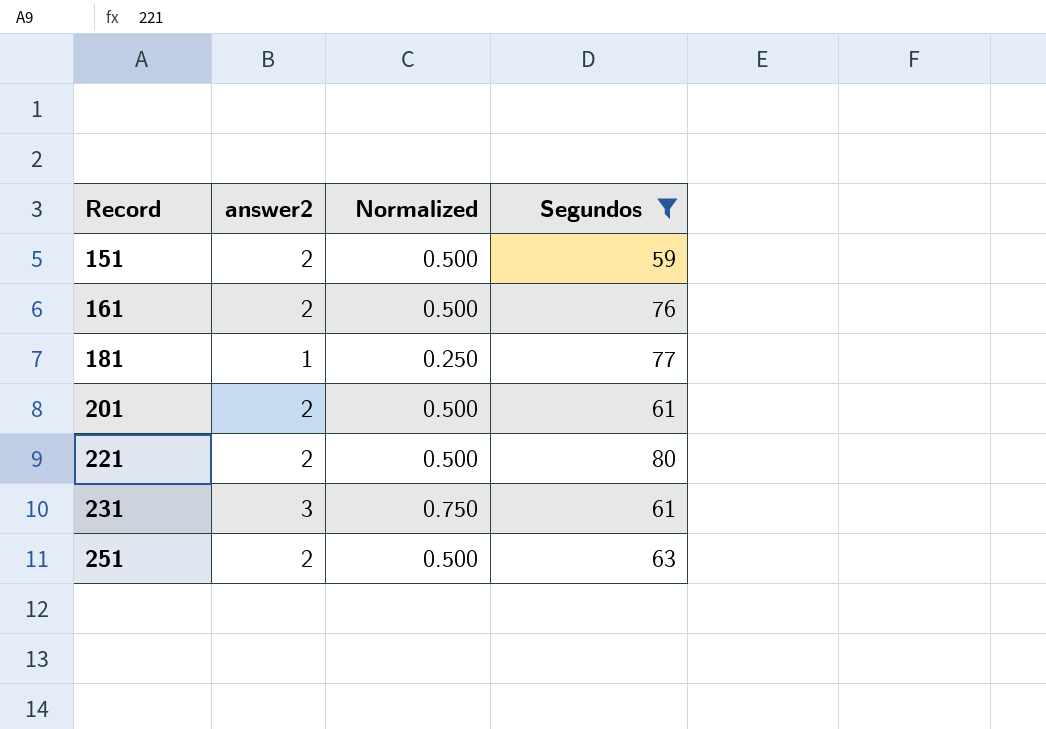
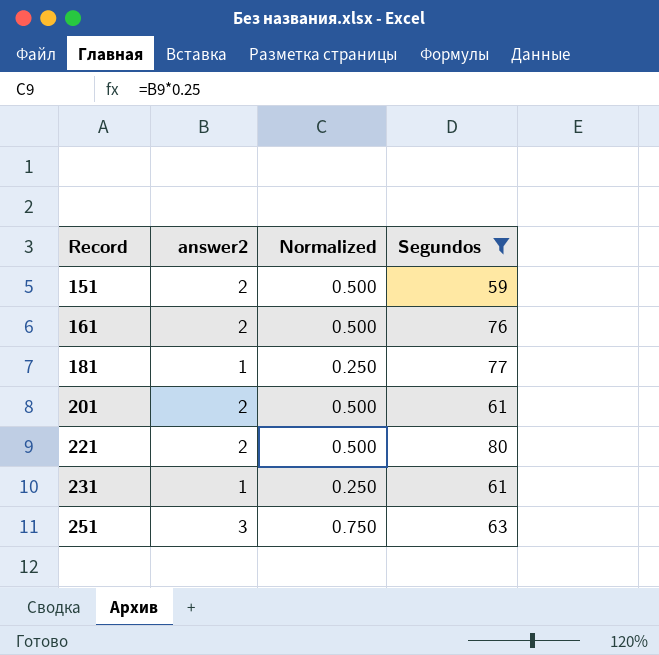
231 | answer2: 3 -> 1
231 | Normalized: 0.750 -> 0.250
251 | answer2: 2 -> 3
251 | Normalized: 0.500 -> 0.750

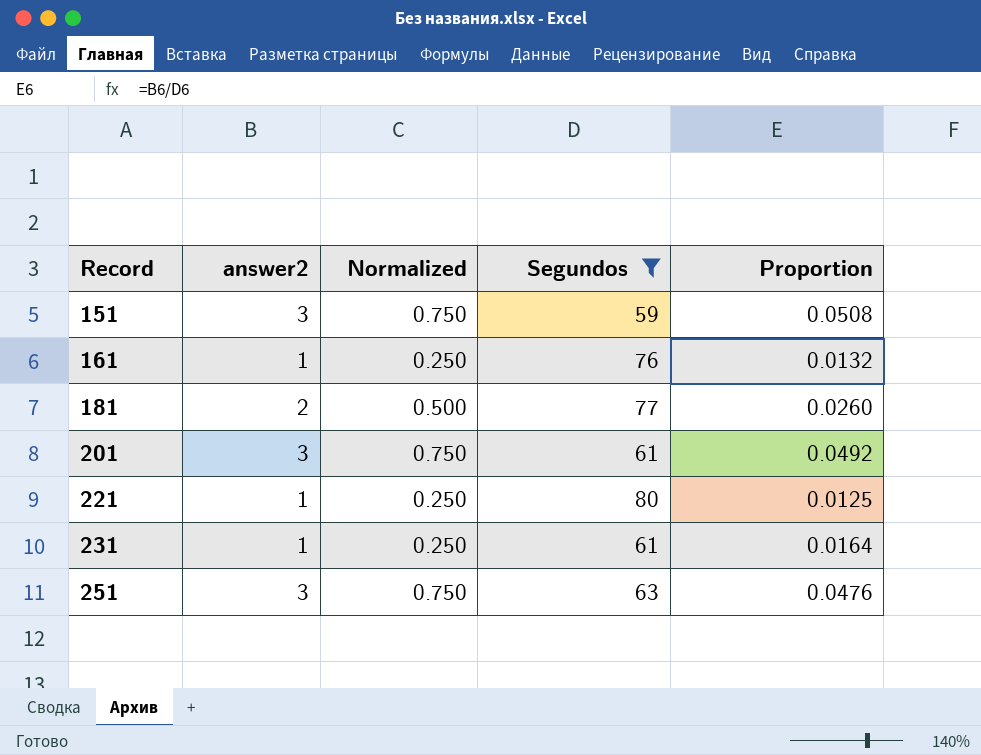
column Proportion | formula: none -> [answer2] / [Segundos]
151 | answer2: 2 -> 3
151 | Normalized: 0.500 -> 0.750
161 | answer2: 2 -> 1
161 | Normalized: 0.500 -> 0.250
181 | answer2: 1 -> 2
181 | Normalized: 0.250 -> 0.500
201 | answer2: 2 -> 3
201 | Normalized: 0.500 -> 0.750
221 | answer2: 2 -> 1
221 | Normalized: 0.500 -> 0.250

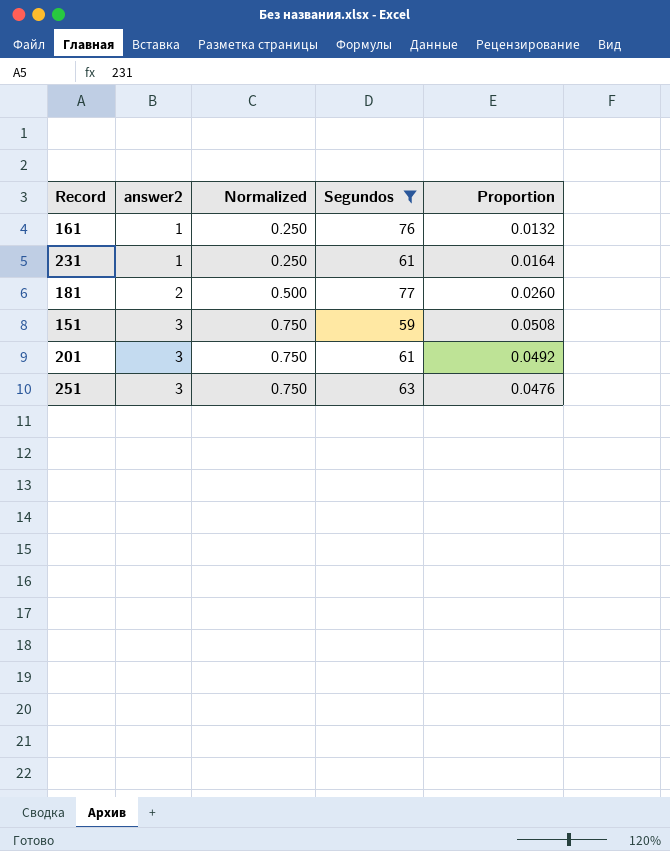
row order: Record ascending -> answer2 ascending
row 221: 1 | 0.250 | 80 | 0.0125 -> none

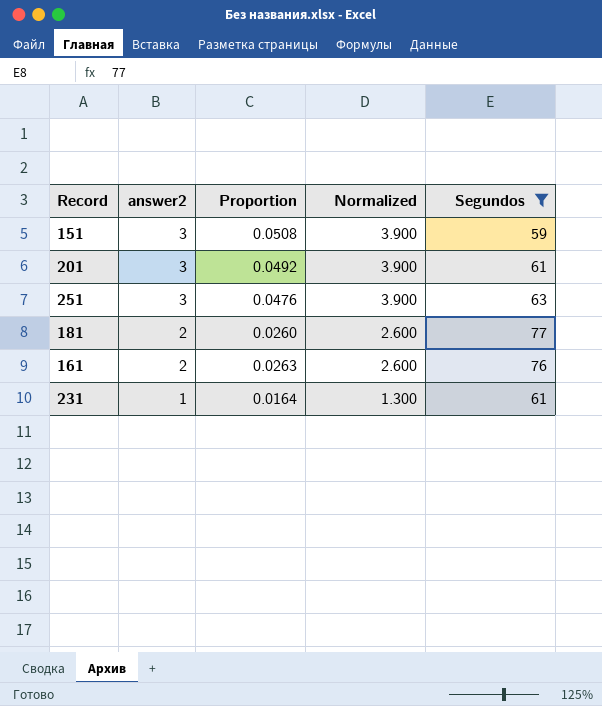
row order: answer2 ascending -> answer2 descending
column Proportion | position: 5 -> 3
column Normalized | formula: [answer2] * 0.25 -> [answer2] * 1.3
161 | answer2: 1 -> 2
161 | Proportion: 0.0132 -> 0.0263

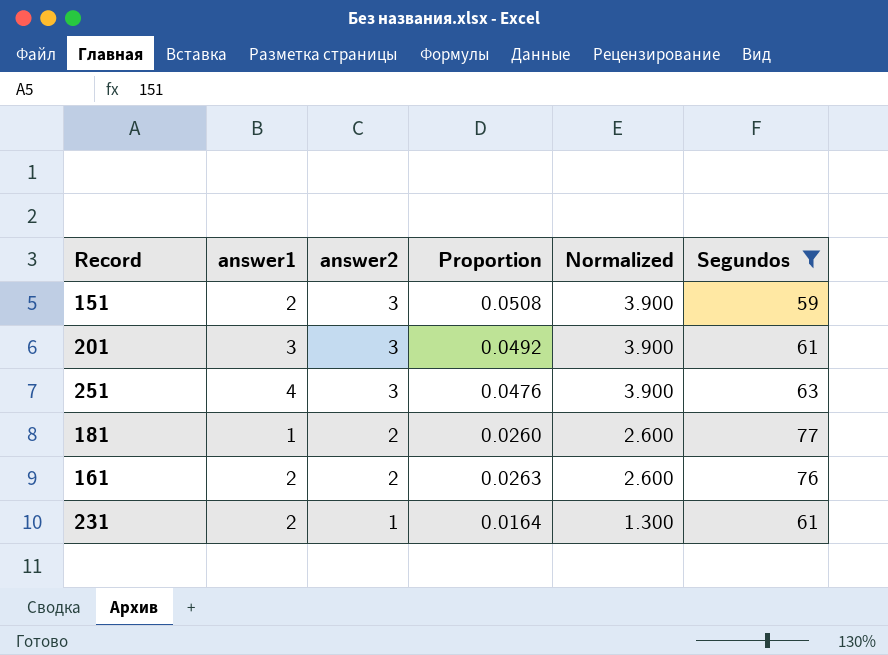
column answer1 | position: none -> 2

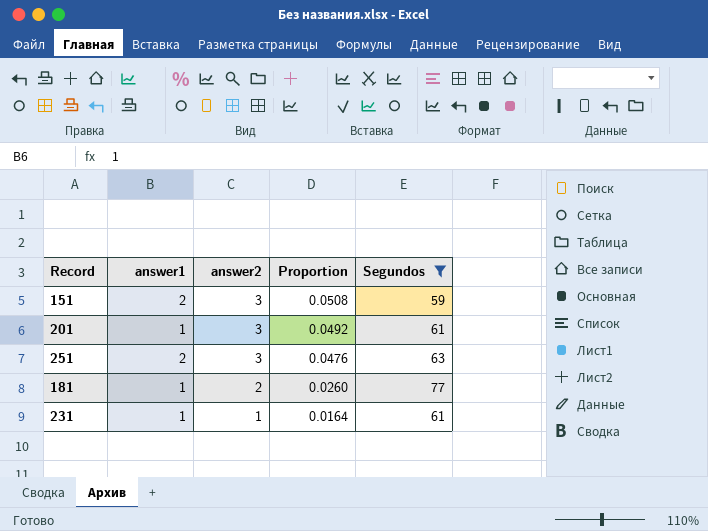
column Normalized | formula: [answer2] * 1.3 -> none
row 161: 2 | 2 | 0.0263 | 2.600 | 76 -> none
201 | answer1: 3 -> 1
251 | answer1: 4 -> 2
231 | answer1: 2 -> 1

